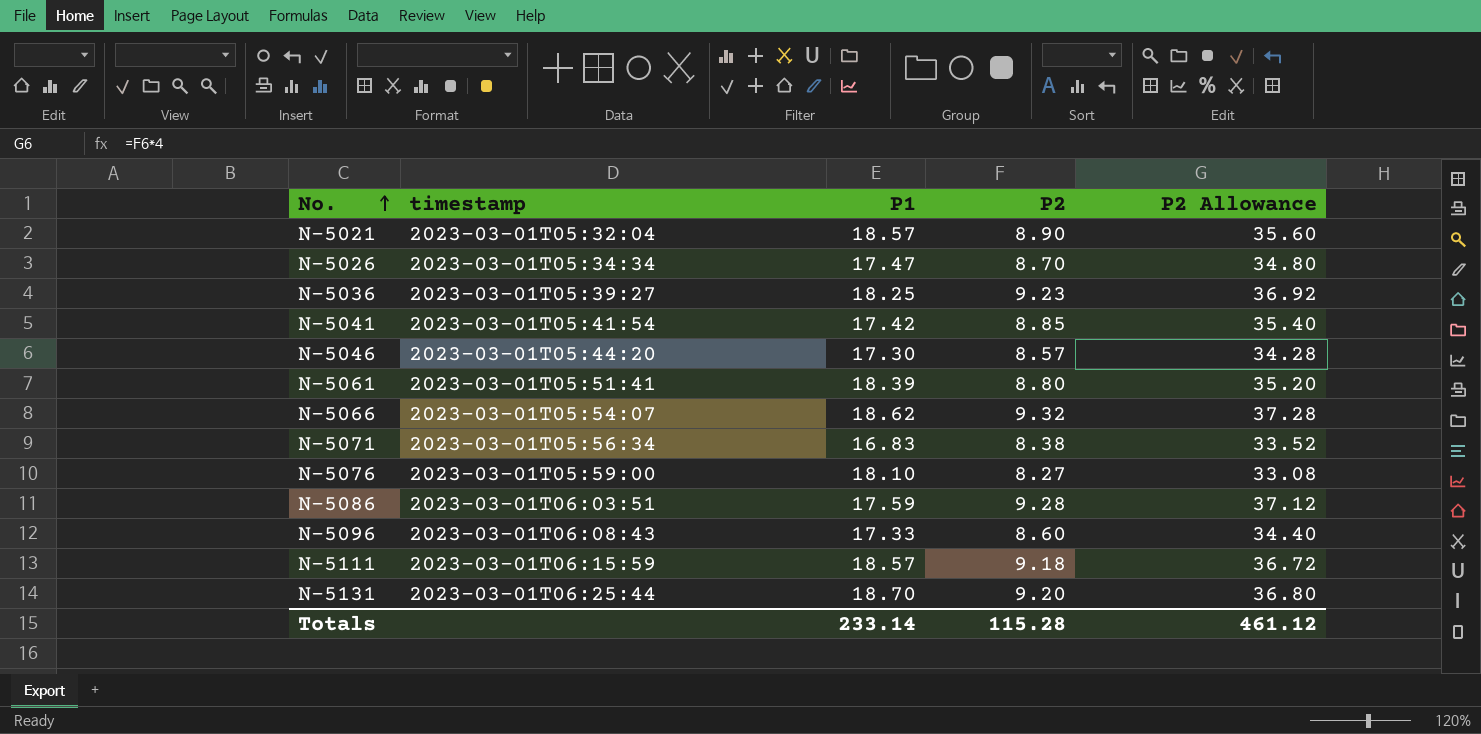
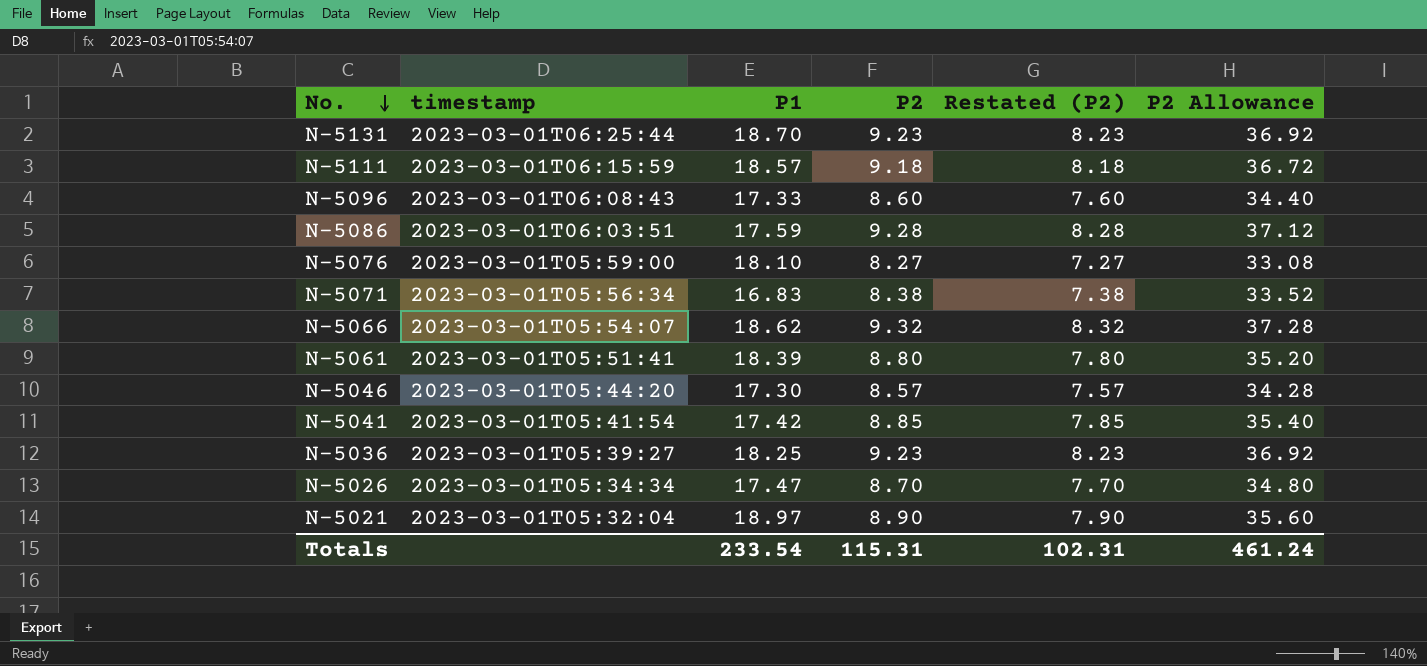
row order: No. ascending -> No. descending
column Restated (P2) | formula: none -> [P2] - 1
N-5131 | P2: 9.20 -> 9.23
N-5131 | P2 Allowance: 36.80 -> 36.92
N-5021 | P1: 18.57 -> 18.97
Totals | P1: 233.14 -> 233.54
Totals | P2: 115.28 -> 115.31
Totals | P2 Allowance: 461.12 -> 461.24

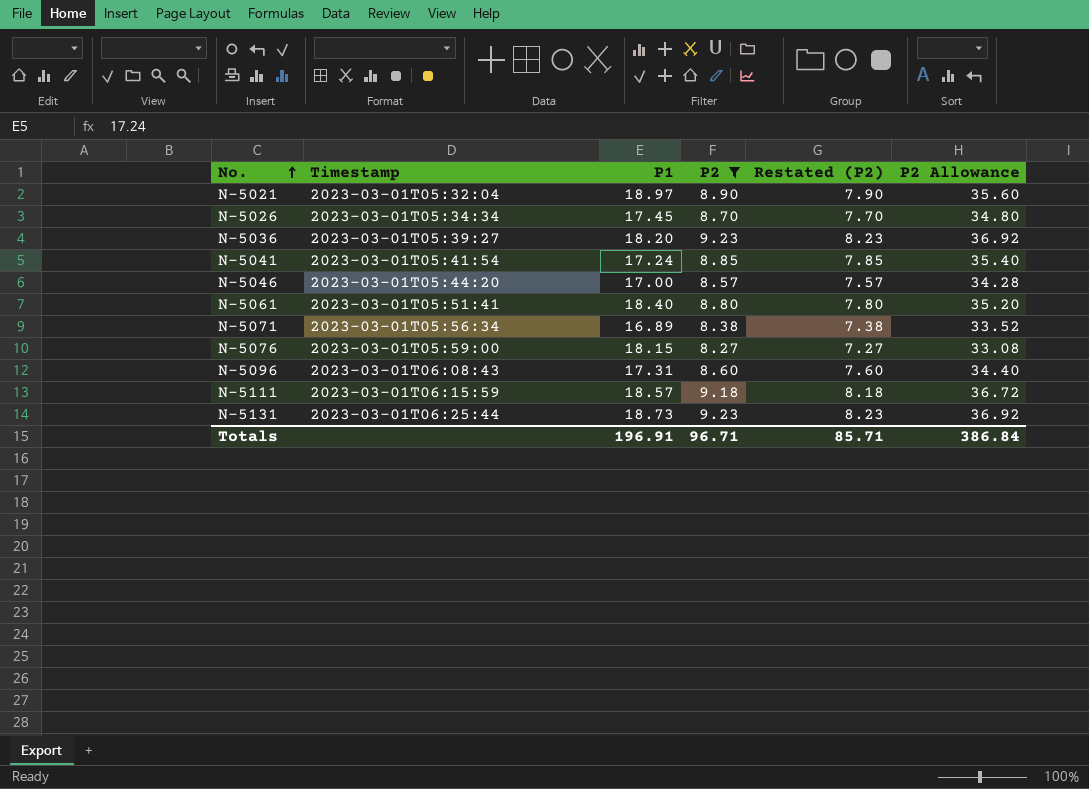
filter: none -> P2 <= 9.23
row order: No. descending -> No. ascending
column name: timestamp -> Timestamp
N-5026 | P1: 17.47 -> 17.45
N-5036 | P1: 18.25 -> 18.20
N-5041 | P1: 17.42 -> 17.24
N-5046 | P1: 17.30 -> 17.00
N-5061 | P1: 18.39 -> 18.40
N-5071 | P1: 16.83 -> 16.89
N-5076 | P1: 18.10 -> 18.15
N-5096 | P1: 17.33 -> 17.31
N-5131 | P1: 18.70 -> 18.73
Totals | P1: 233.54 -> 196.91
Totals | P2: 115.31 -> 96.71
Totals | Restated (P2): 102.31 -> 85.71
Totals | P2 Allowance: 461.24 -> 386.84

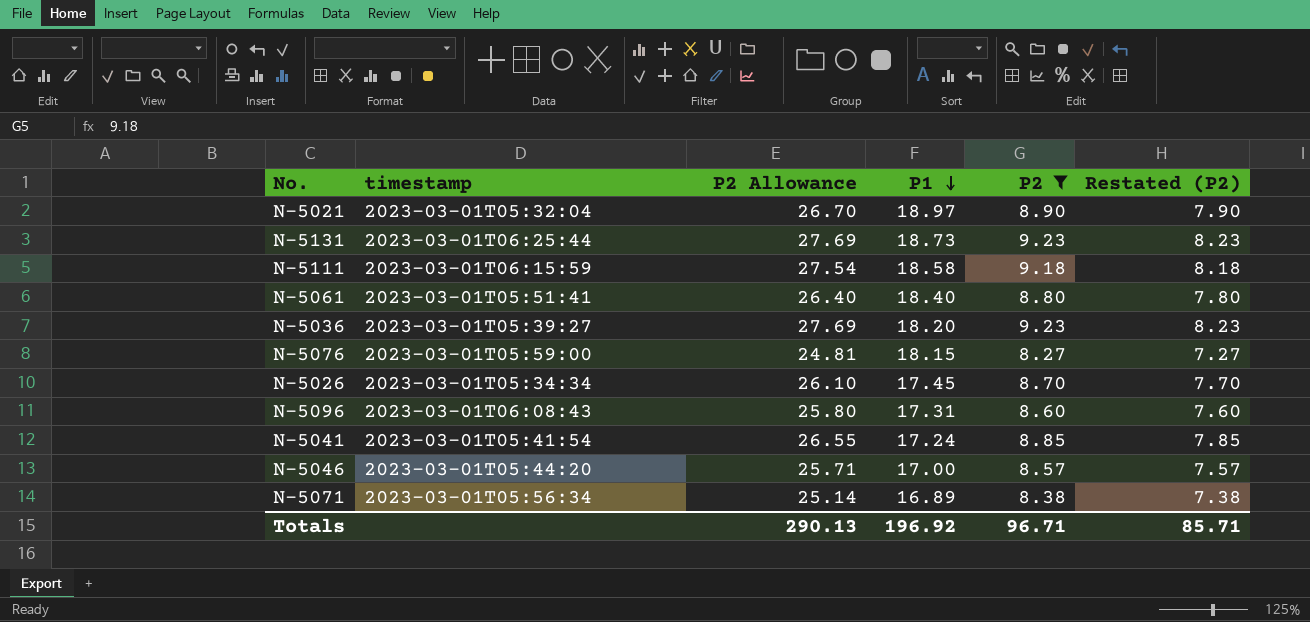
row order: No. ascending -> P1 descending
column name: Timestamp -> timestamp
column P2 Allowance | formula: [P2] * 4 -> [P2] * 3
column P2 Allowance | position: 6 -> 3
N-5111 | P1: 18.57 -> 18.58
Totals | P2 Allowance: 386.84 -> 290.13
Totals | P1: 196.91 -> 196.92

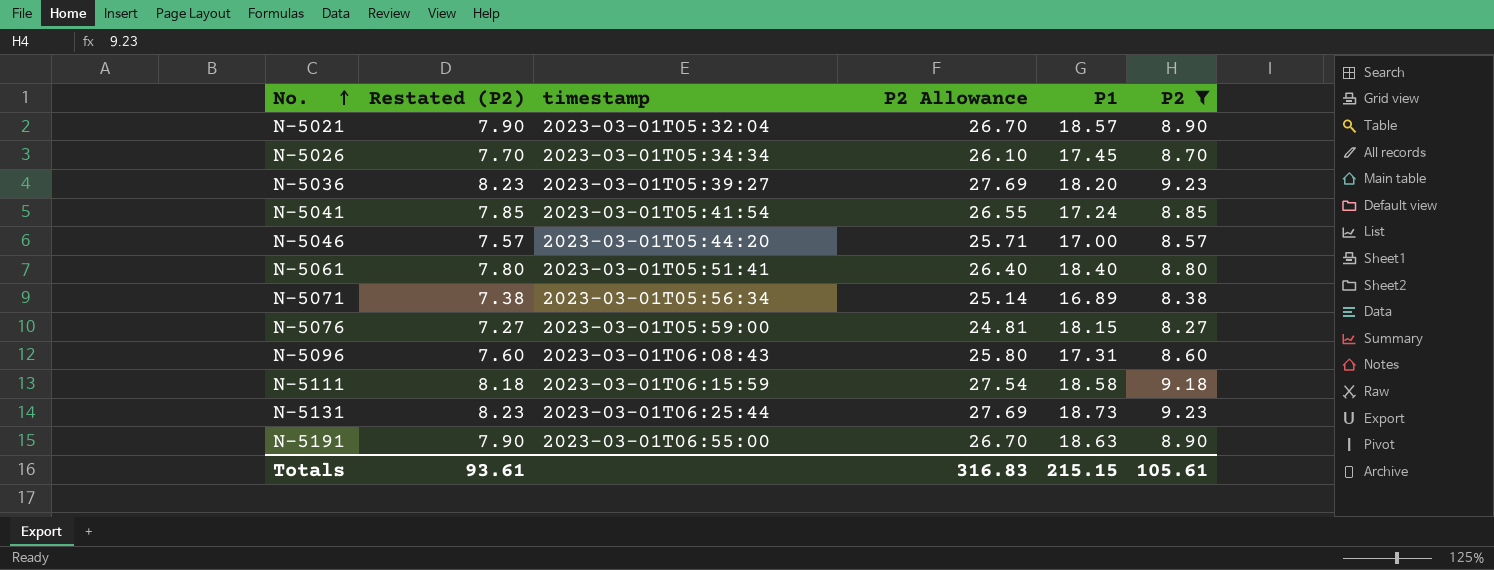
row order: P1 descending -> No. ascending
column Restated (P2) | position: 6 -> 2
N-5021 | P1: 18.97 -> 18.57
row N-5191: none -> 7.90 | 2023-03-01T06:55:00 | 26.70 | 18.63 | 8.90
Totals | Restated (P2): 85.71 -> 93.61
Totals | P2 Allowance: 290.13 -> 316.83
Totals | P1: 196.92 -> 215.15
Totals | P2: 96.71 -> 105.61

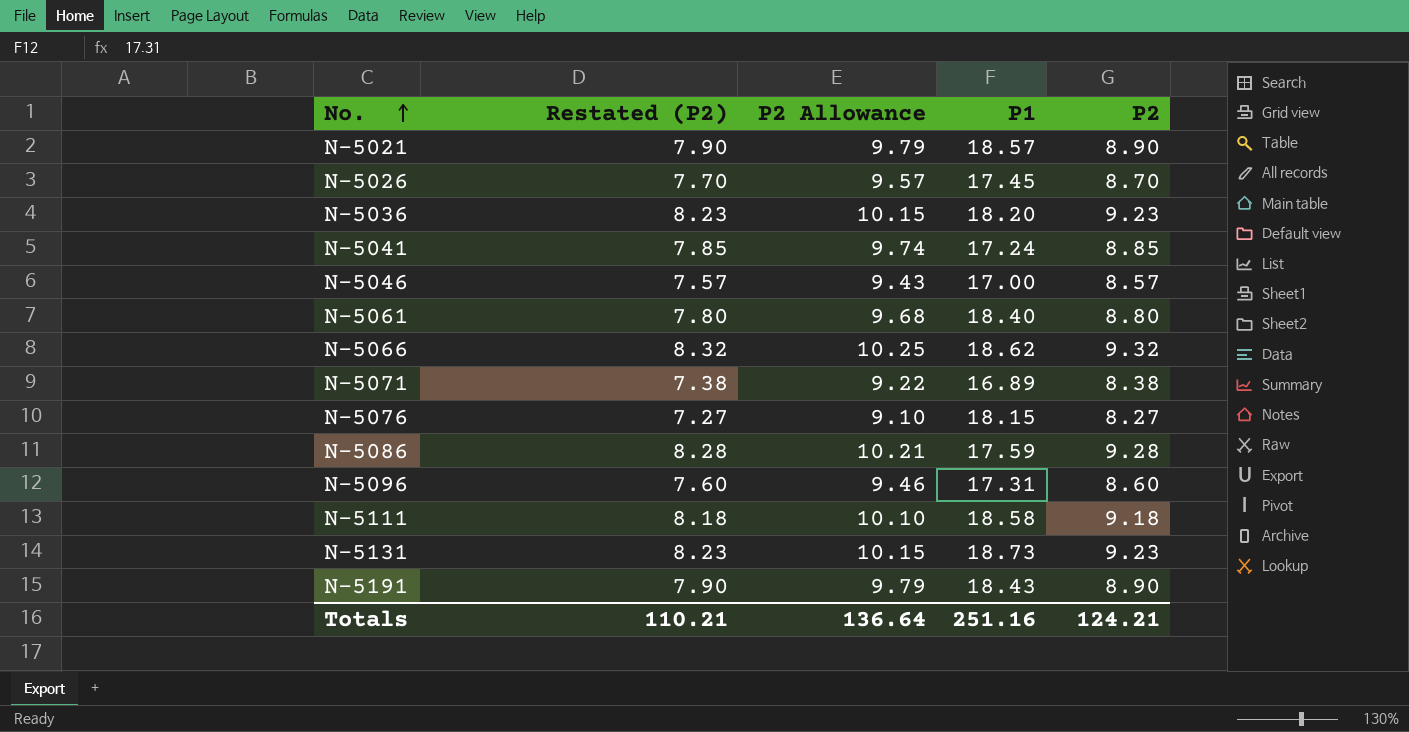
filter: P2 <= 9.23 -> none
column timestamp | position: 3 -> none
column P2 Allowance | formula: [P2] * 3 -> [P2] * 1.1
N-5191 | P1: 18.63 -> 18.43
Totals | Restated (P2): 93.61 -> 110.21
Totals | P2 Allowance: 316.83 -> 136.64
Totals | P1: 215.15 -> 251.16
Totals | P2: 105.61 -> 124.21

